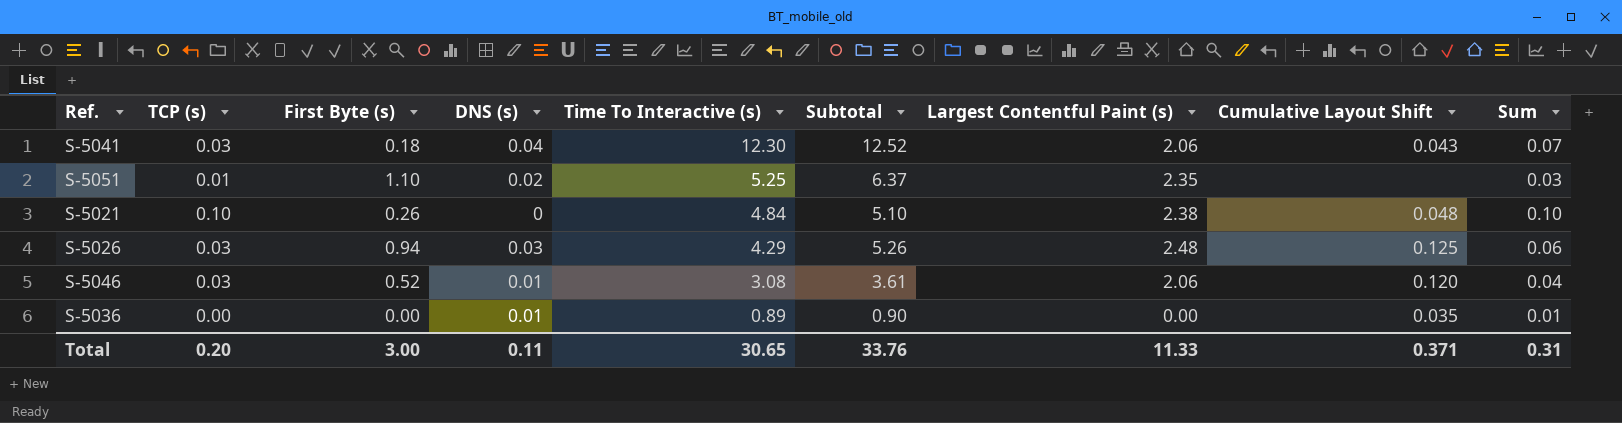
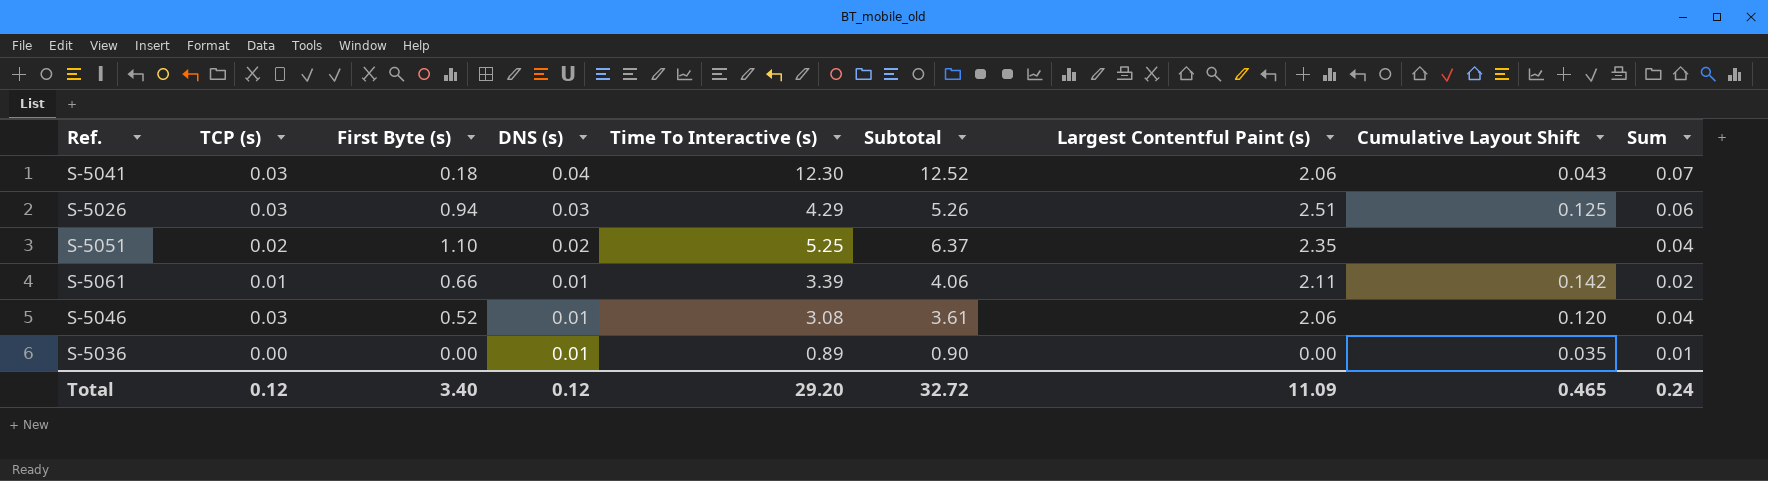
row order: Time To Interactive (s) descending -> DNS (s) descending
row S-5021: 0.10 | 0.26 | 0 | 4.84 | 5.10 | 2.38 | 0.048 | 0.10 -> none
S-5026 | Largest Contentful Paint (s): 2.48 -> 2.51
S-5051 | TCP (s): 0.01 -> 0.02
S-5051 | Sum: 0.03 -> 0.04
row S-5061: none -> 0.01 | 0.66 | 0.01 | 3.39 | 4.06 | 2.11 | 0.142 | 0.02
Total | TCP (s): 0.20 -> 0.12
Total | First Byte (s): 3.00 -> 3.40
Total | DNS (s): 0.11 -> 0.12
Total | Time To Interactive (s): 30.65 -> 29.20
Total | Subtotal: 33.76 -> 32.72
Total | Largest Contentful Paint (s): 11.33 -> 11.09
Total | Cumulative Layout Shift: 0.371 -> 0.465
Total | Sum: 0.31 -> 0.24

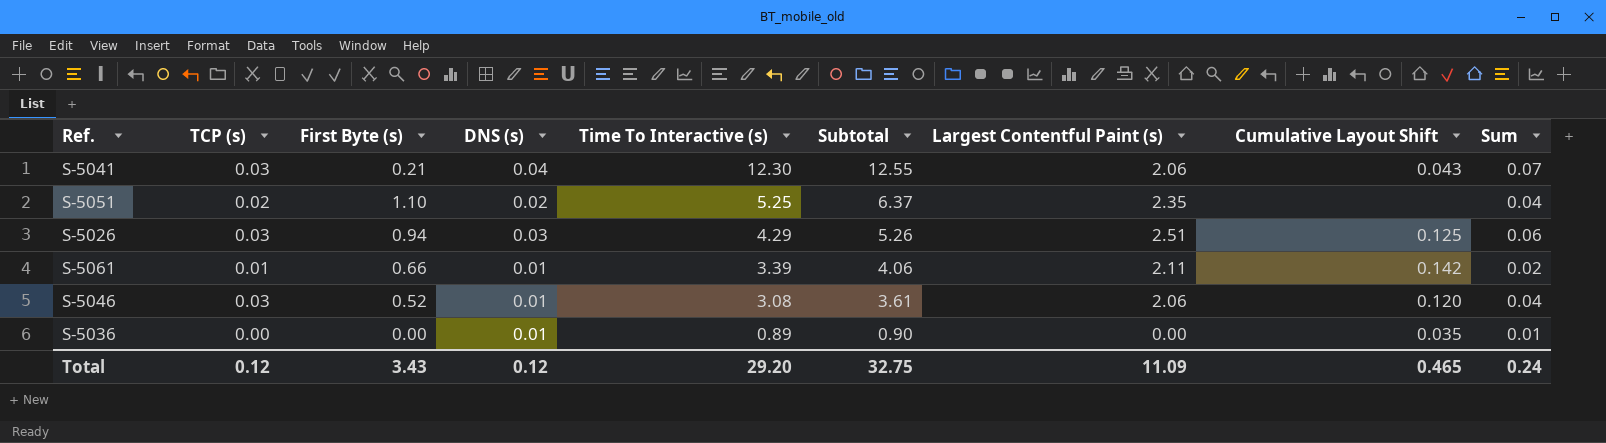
row order: DNS (s) descending -> Time To Interactive (s) descending
S-5041 | First Byte (s): 0.18 -> 0.21
S-5041 | Subtotal: 12.52 -> 12.55
Total | First Byte (s): 3.40 -> 3.43
Total | Subtotal: 32.72 -> 32.75

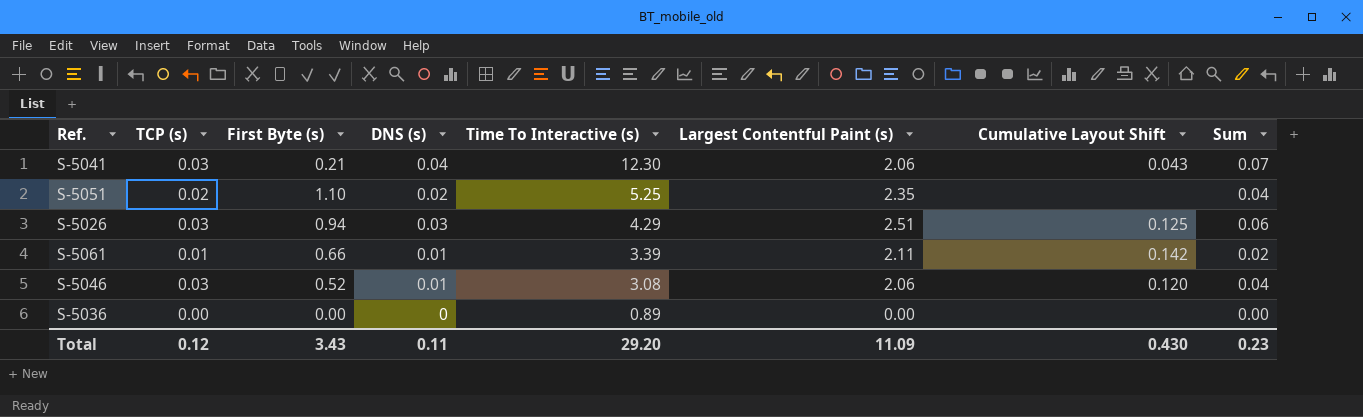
column Subtotal | formula: [First Byte (s)] + [DNS (s)] + [Time To Interactive (s)] -> none
S-5036 | DNS (s): 0.01 -> 0
S-5036 | Cumulative Layout Shift: 0.035 -> none
S-5036 | Sum: 0.01 -> 0.00
Total | DNS (s): 0.12 -> 0.11
Total | Cumulative Layout Shift: 0.465 -> 0.430
Total | Sum: 0.24 -> 0.23

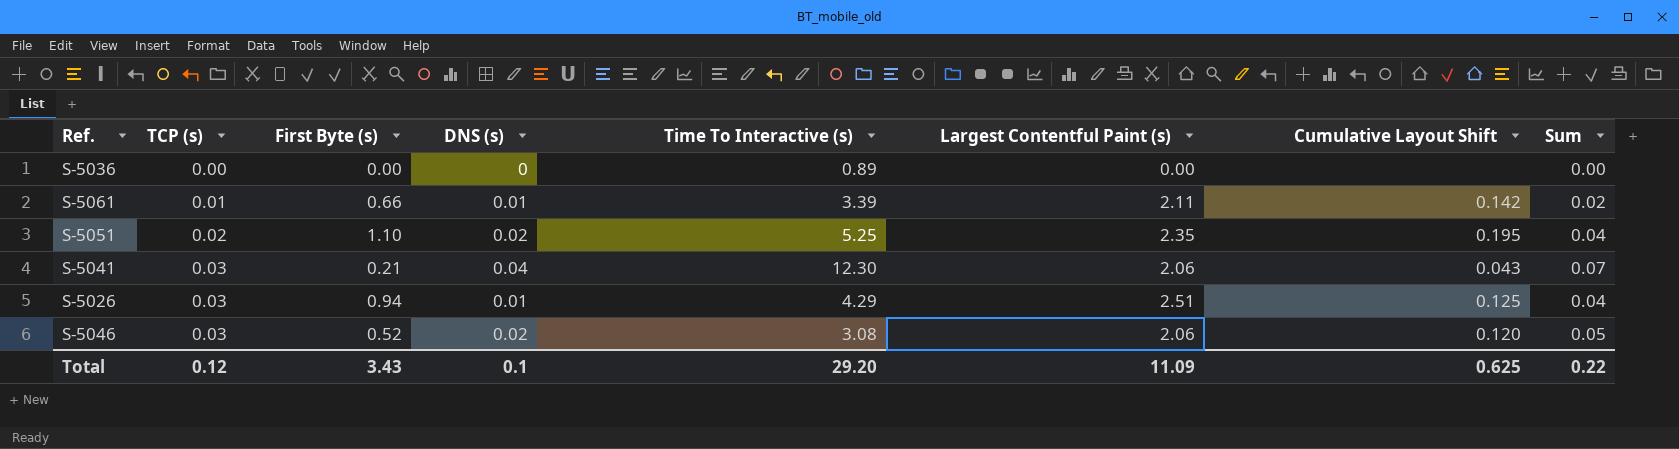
row order: Time To Interactive (s) descending -> TCP (s) ascending
S-5051 | Cumulative Layout Shift: none -> 0.195
S-5026 | DNS (s): 0.03 -> 0.01
S-5026 | Sum: 0.06 -> 0.04
S-5046 | DNS (s): 0.01 -> 0.02
S-5046 | Sum: 0.04 -> 0.05
Total | DNS (s): 0.11 -> 0.1
Total | Cumulative Layout Shift: 0.430 -> 0.625
Total | Sum: 0.23 -> 0.22

